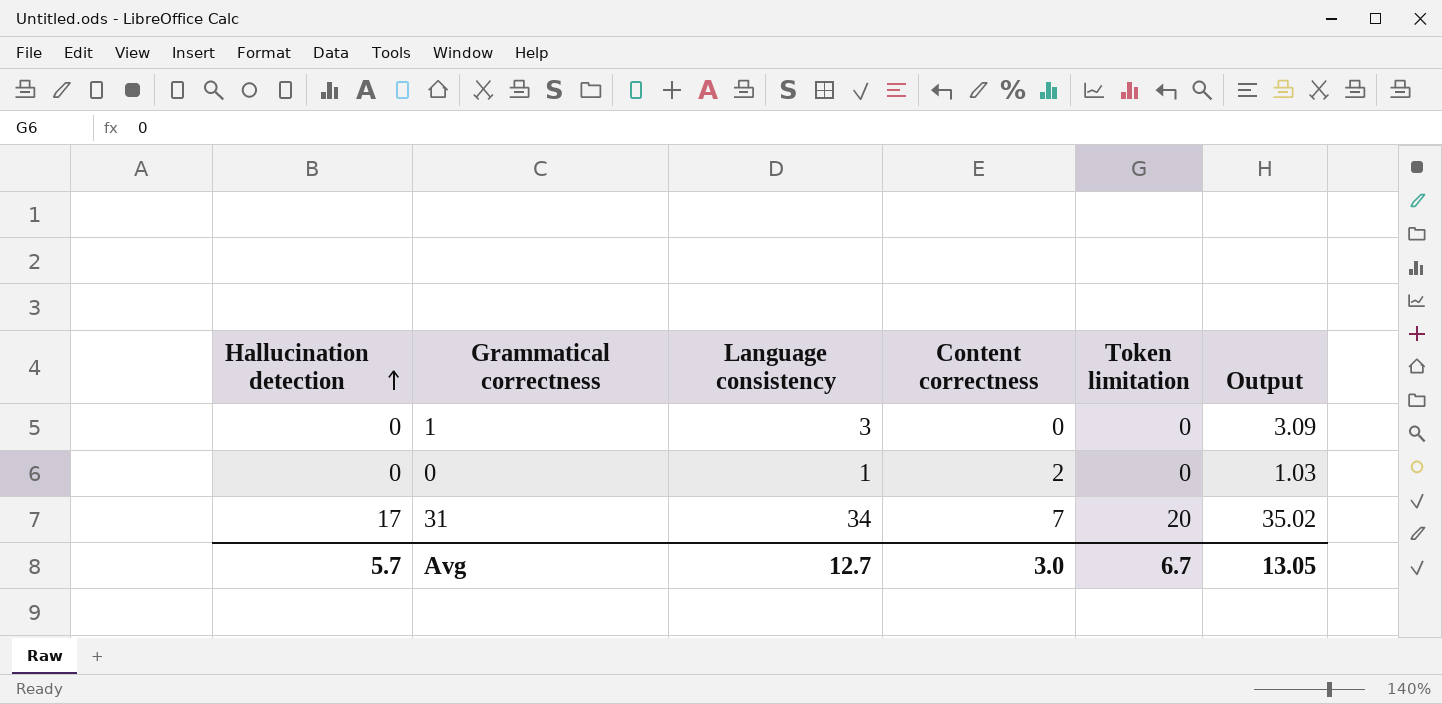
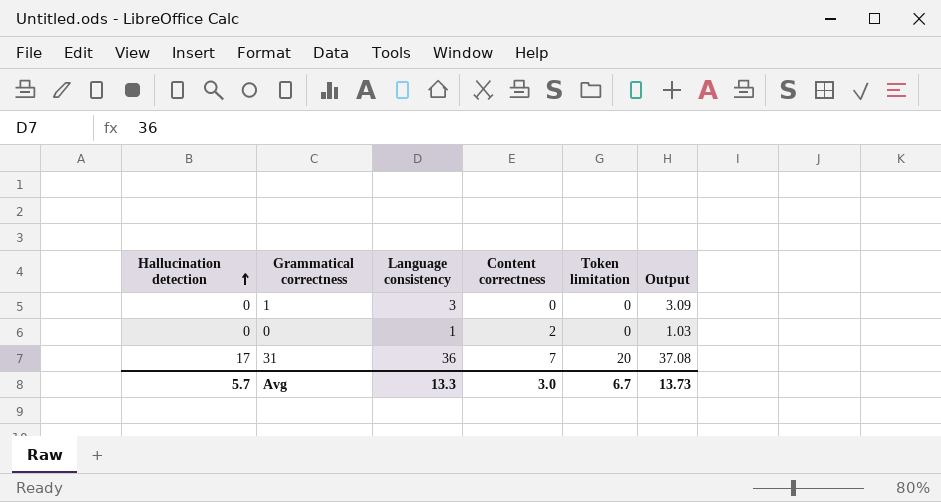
31 | Language consistency: 34 -> 36
31 | Output: 35.02 -> 37.08
Avg | Language consistency: 12.7 -> 13.3
Avg | Output: 13.05 -> 13.73

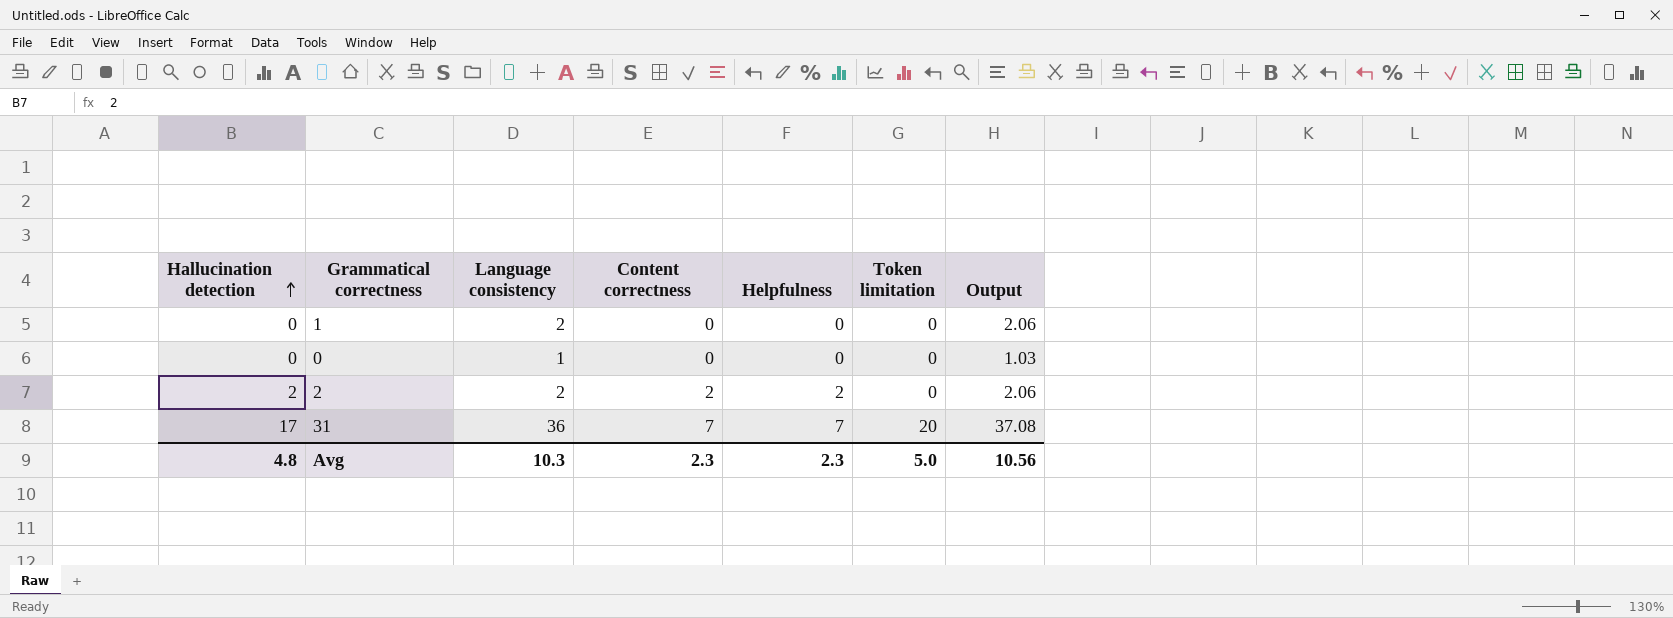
column Helpfulness | position: none -> 5
1 | Language consistency: 3 -> 2
1 | Output: 3.09 -> 2.06
0 | Content correctness: 2 -> 0
row 2: none -> 2 | 2 | 2 | 2 | 0 | 2.06
Avg | Hallucination detection: 5.7 -> 4.8
Avg | Language consistency: 13.3 -> 10.3
Avg | Content correctness: 3.0 -> 2.3
Avg | Token limitation: 6.7 -> 5.0
Avg | Output: 13.73 -> 10.56

